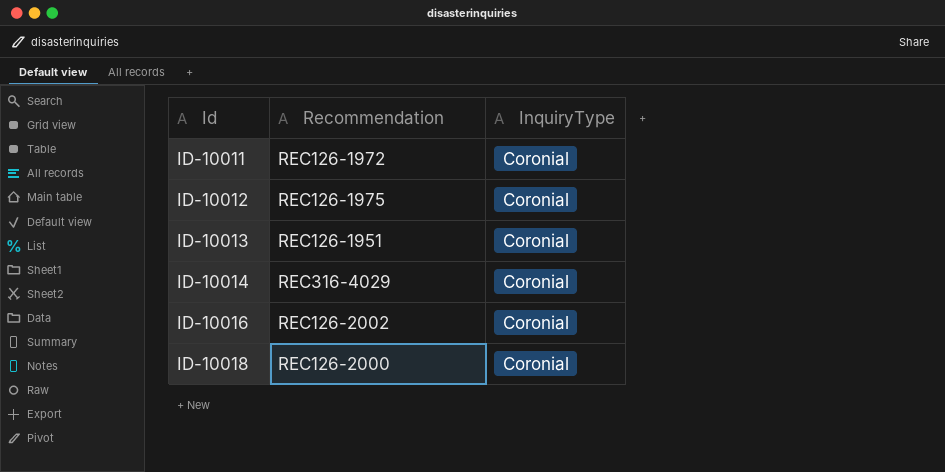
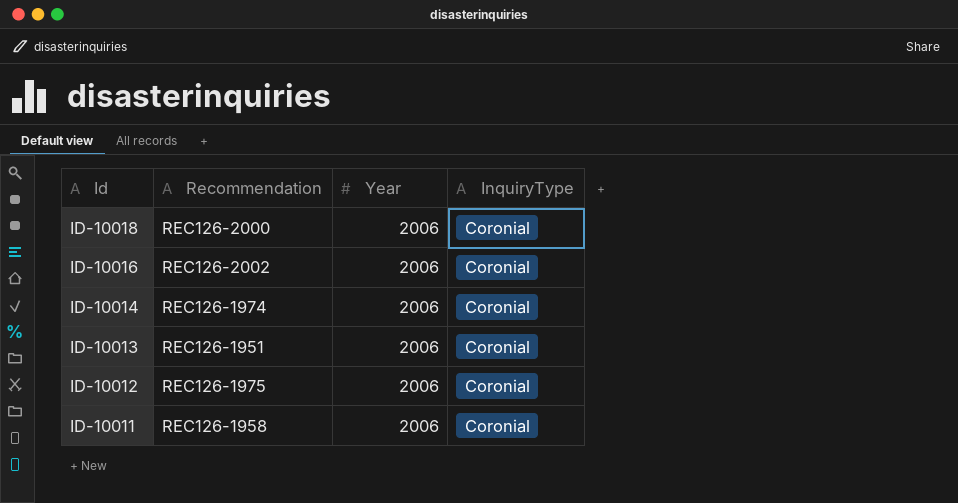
row order: Id ascending -> Id descending
column Year | position: none -> 3
ID-10014 | Recommendation: REC316-4029 -> REC126-1974
ID-10011 | Recommendation: REC126-1972 -> REC126-1958

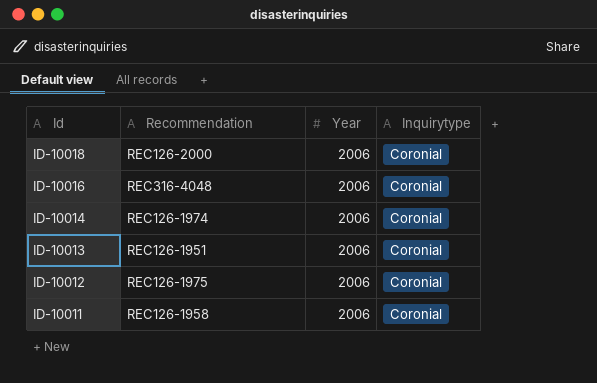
column name: InquiryType -> Inquirytype
ID-10016 | Recommendation: REC126-2002 -> REC316-4048

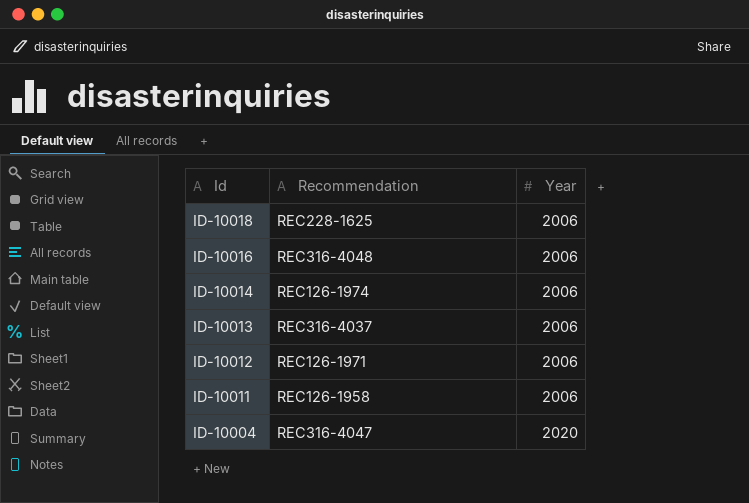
column Inquirytype | position: 4 -> none
ID-10018 | Recommendation: REC126-2000 -> REC228-1625
ID-10013 | Recommendation: REC126-1951 -> REC316-4037
ID-10012 | Recommendation: REC126-1975 -> REC126-1971
row ID-10004: none -> REC316-4047 | 2020

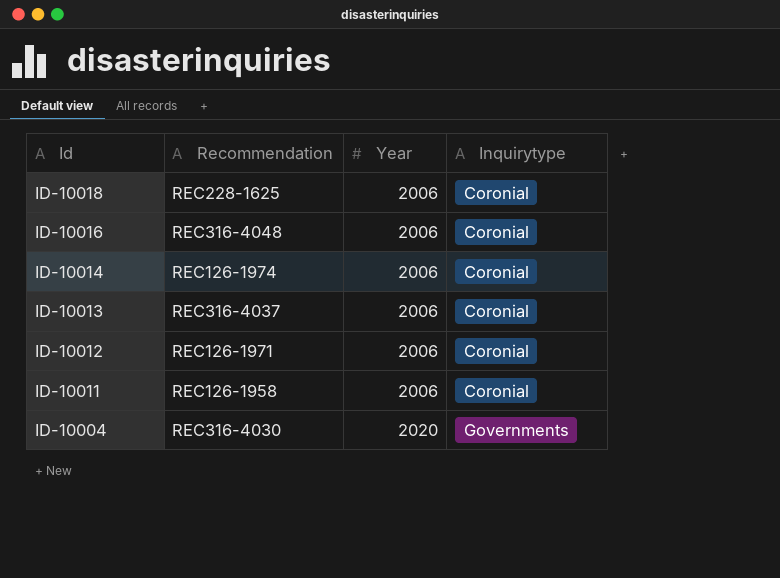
column Inquirytype | position: none -> 4
ID-10004 | Recommendation: REC316-4047 -> REC316-4030

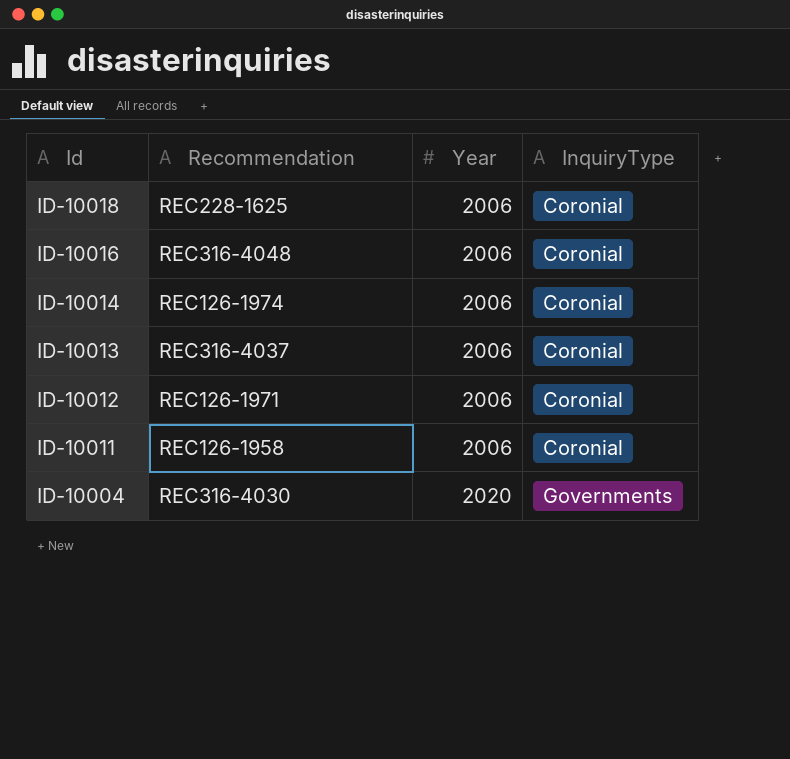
column name: Inquirytype -> InquiryType

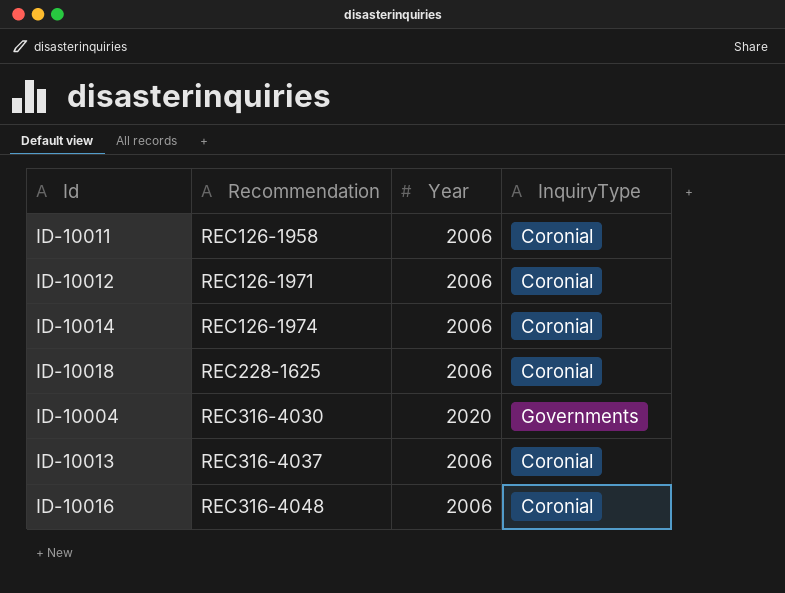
row order: Id descending -> Recommendation ascending

